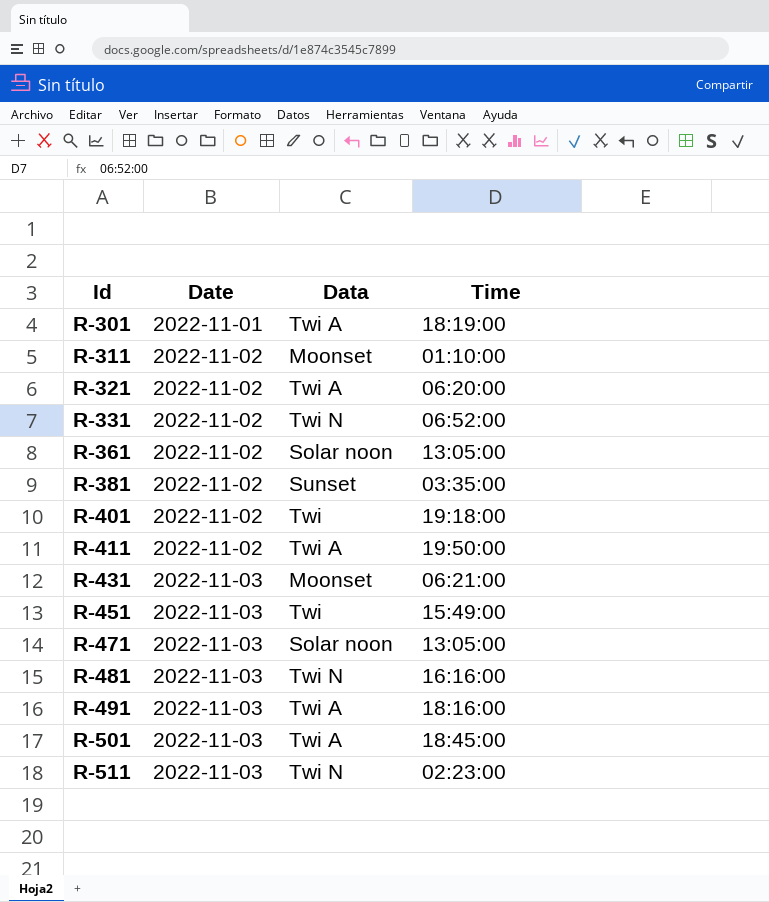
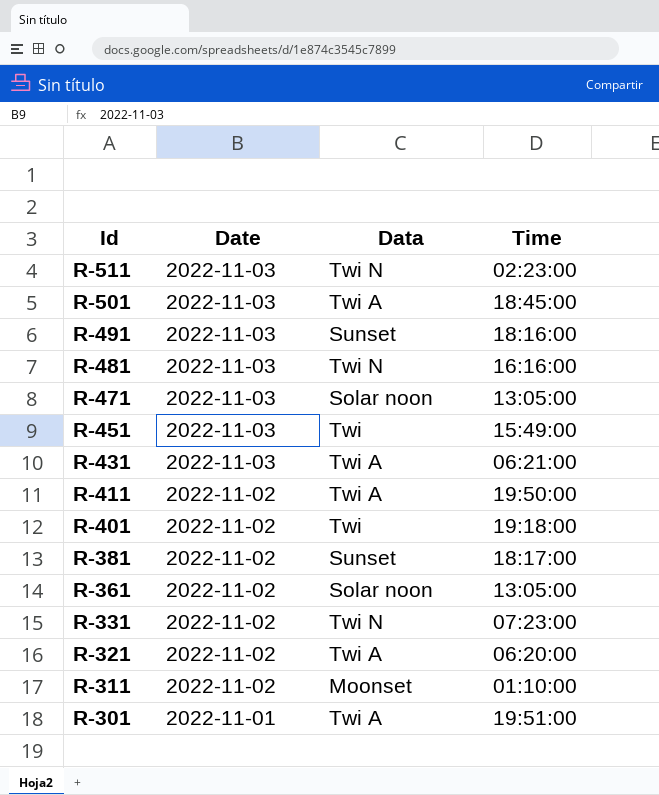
row order: Id ascending -> Id descending
R-491 | Data: Twi A -> Sunset
R-431 | Data: Moonset -> Twi A
R-381 | Time: 03:35:00 -> 18:17:00
R-331 | Time: 06:52:00 -> 07:23:00
R-301 | Time: 18:19:00 -> 19:51:00

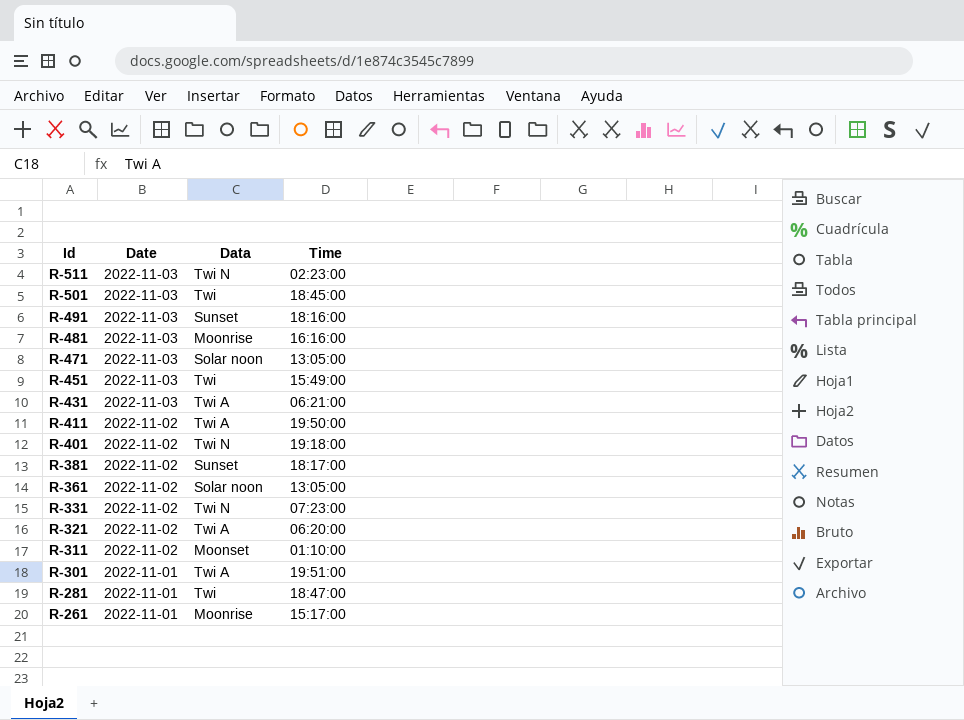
R-501 | Data: Twi A -> Twi
R-481 | Data: Twi N -> Moonrise
R-401 | Data: Twi -> Twi N
row R-281: none -> 2022-11-01 | Twi | 18:47:00
row R-261: none -> 2022-11-01 | Moonrise | 15:17:00

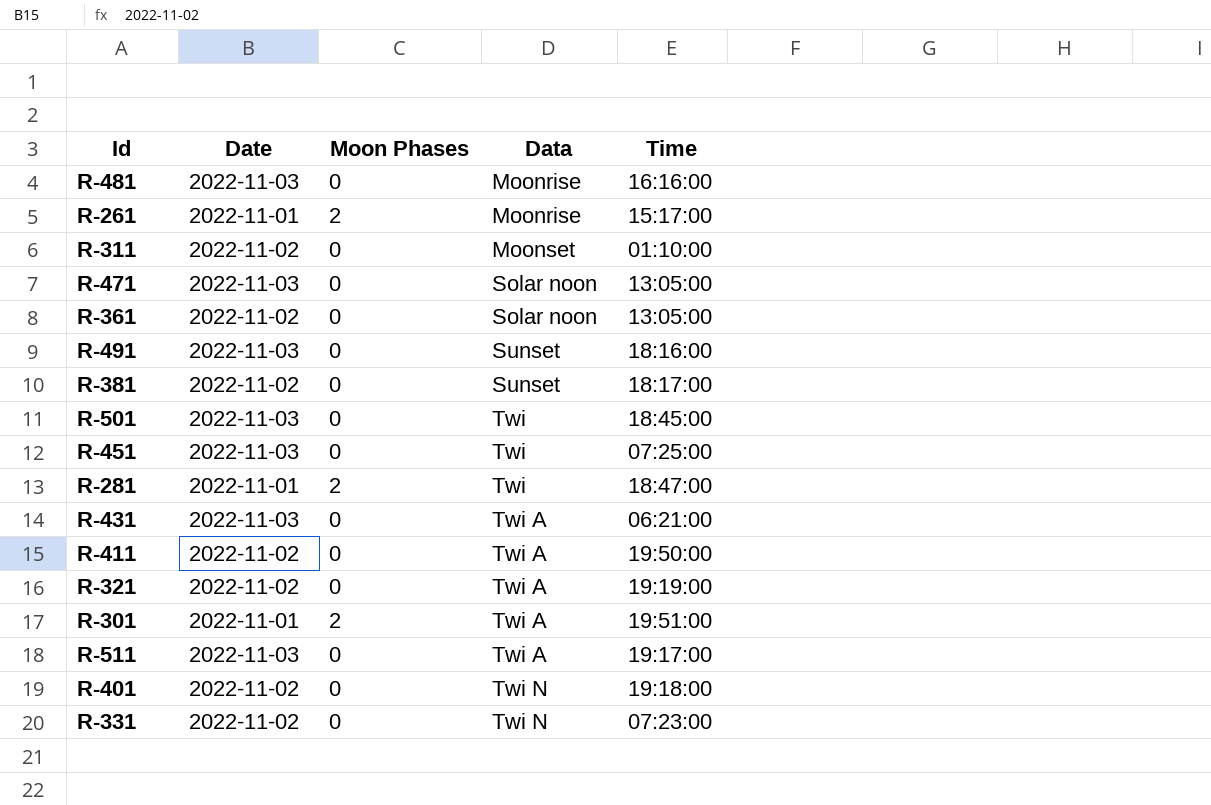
row order: Id descending -> Data ascending
column Moon Phases | position: none -> 3
R-451 | Time: 15:49:00 -> 07:25:00
R-321 | Time: 06:20:00 -> 19:19:00
R-511 | Data: Twi N -> Twi A
R-511 | Time: 02:23:00 -> 19:17:00

